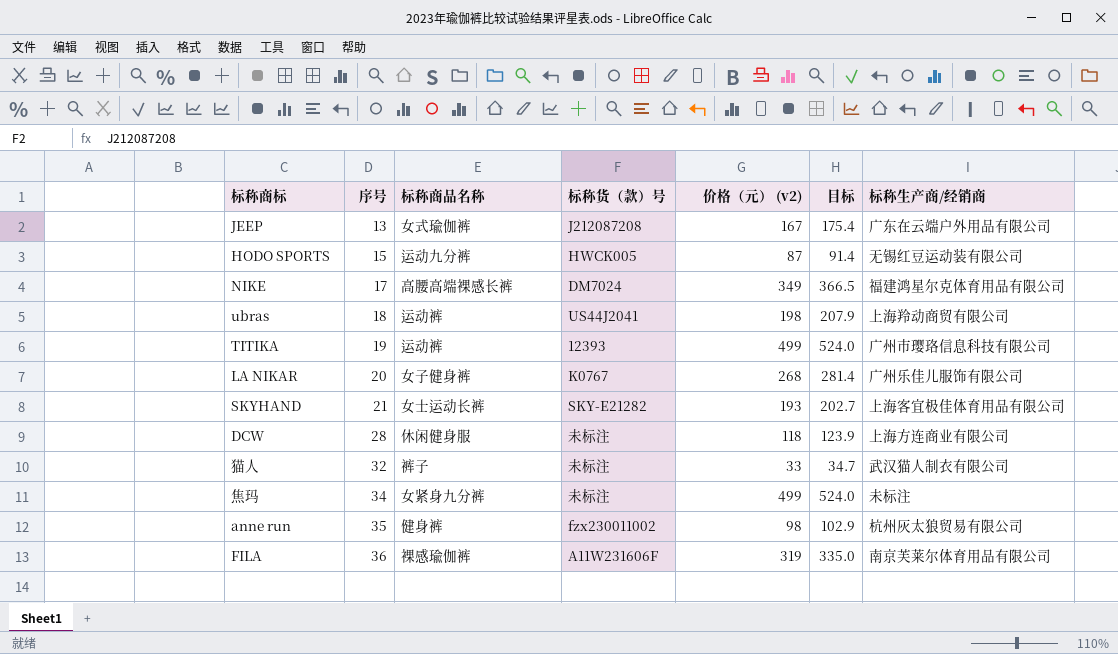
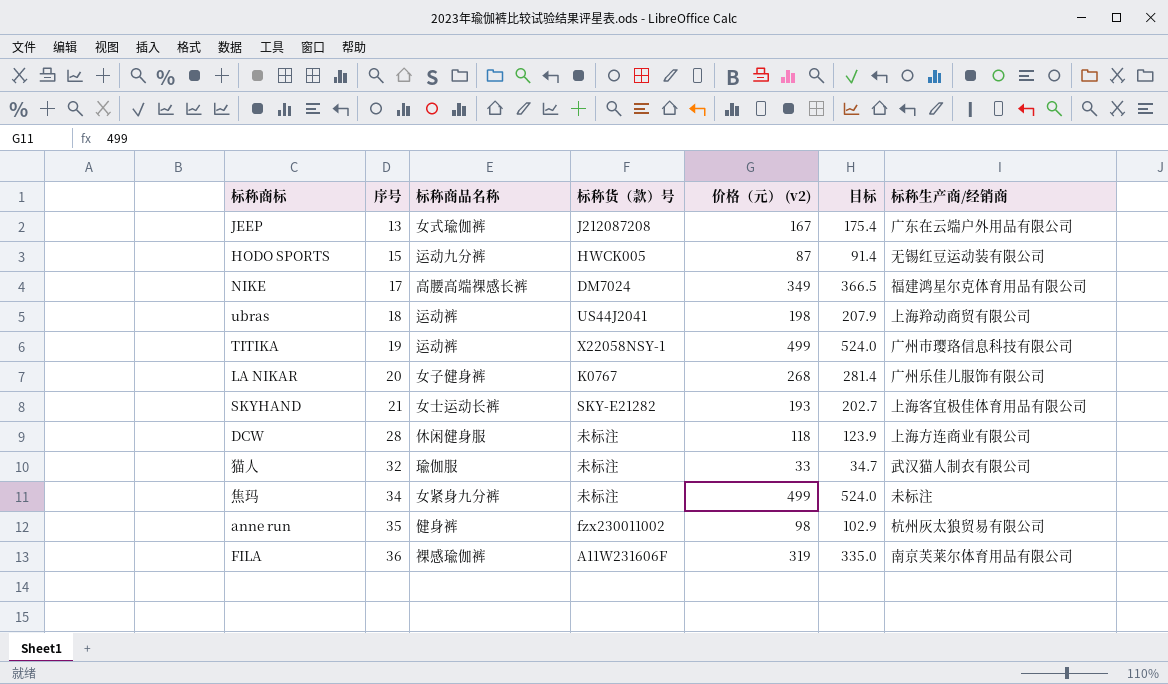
TITIKA | 标称货（款）号: 12393 -> X22058NSY-1
猫人 | 标称商品名称: 裤子 -> 瑜伽服

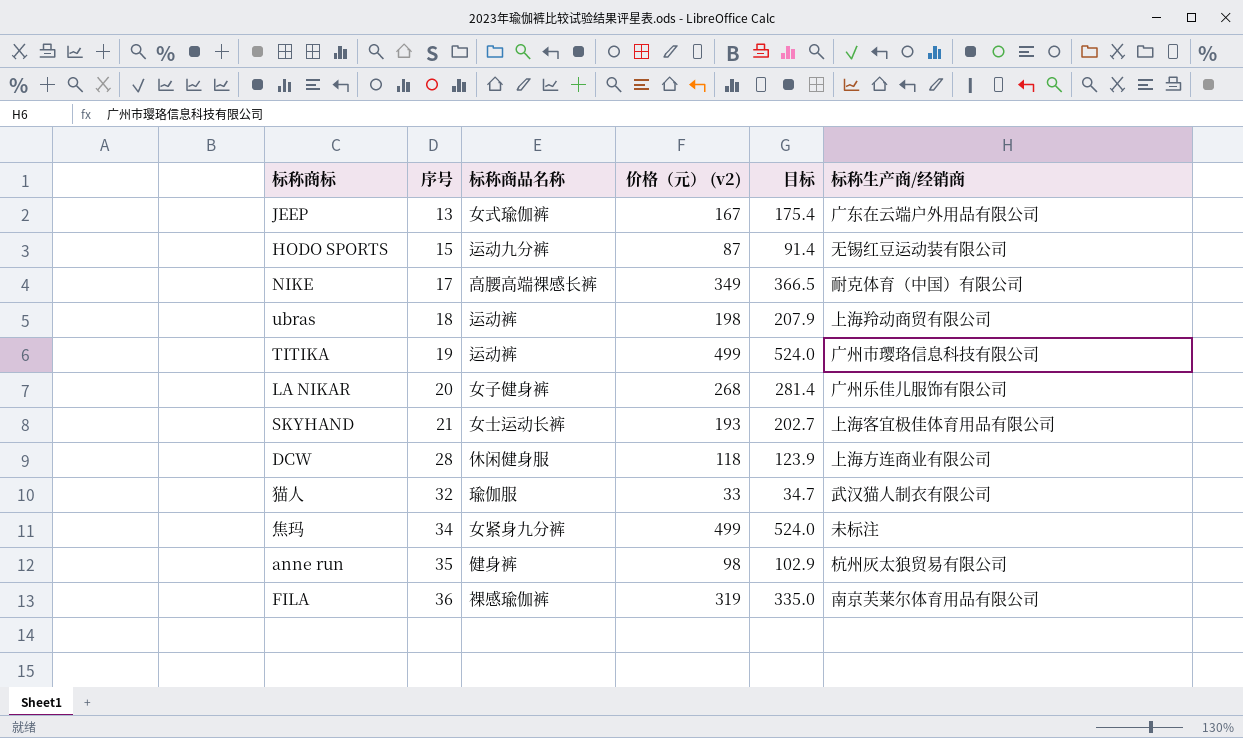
column 标称货（款）号 | position: 4 -> none
NIKE | 标称生产商/经销商: 福建鸿星尔克体育用品有限公司 -> 耐克体育（中国）有限公司

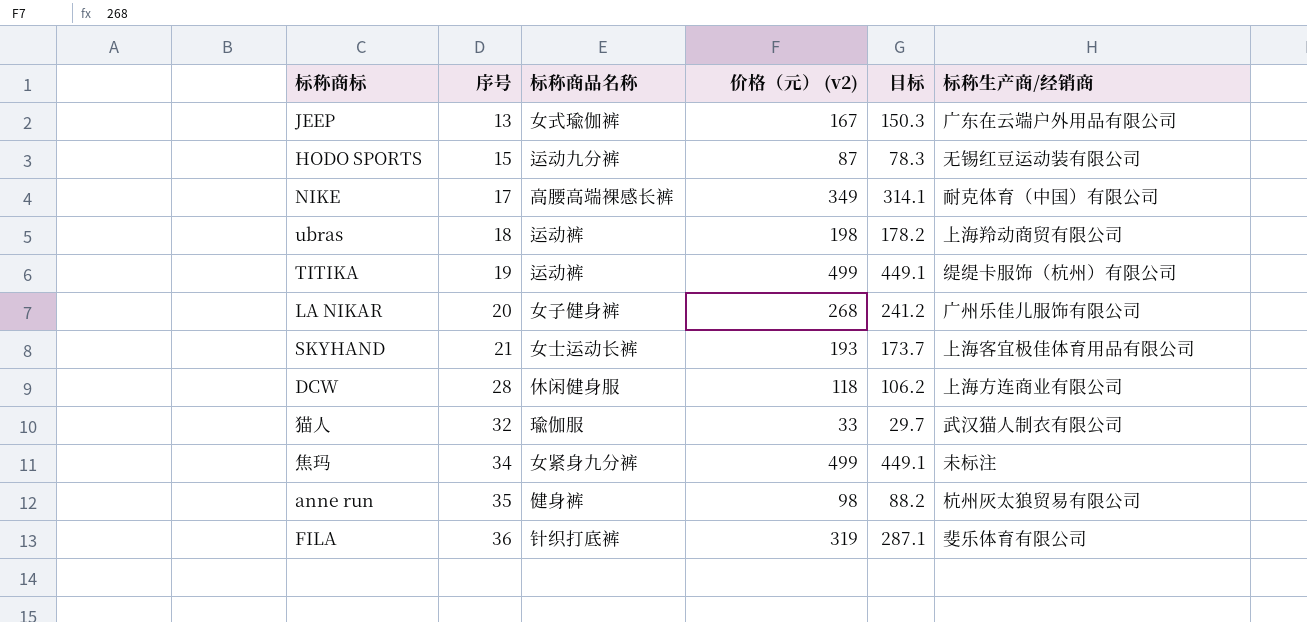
column 目标 | formula: [价格（元） (v2)] * 1.05 -> [价格（元） (v2)] * 0.9
TITIKA | 标称生产商/经销商: 广州市璎珞信息科技有限公司 -> 缇缇卡服饰（杭州）有限公司
FILA | 标称商品名称: 裸感瑜伽裤 -> 针织打底裤
FILA | 标称生产商/经销商: 南京芙莱尔体育用品有限公司 -> 斐乐体育有限公司

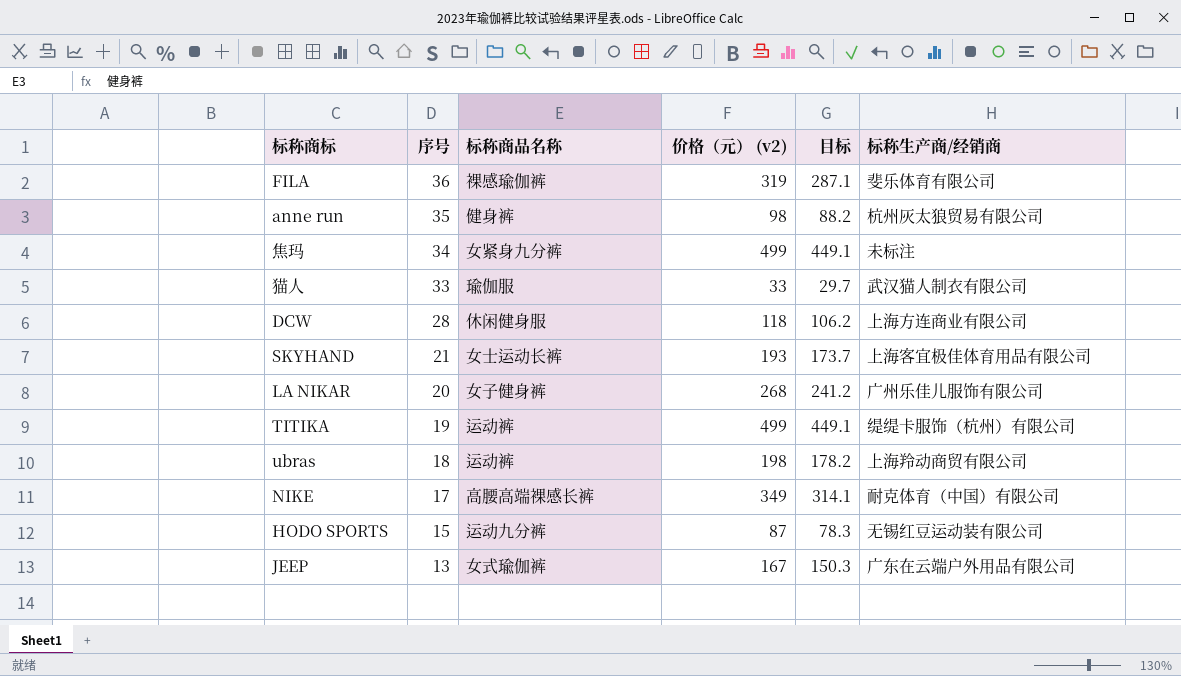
row order: 序号 ascending -> 序号 descending
FILA | 标称商品名称: 针织打底裤 -> 裸感瑜伽裤
猫人 | 序号: 32 -> 33

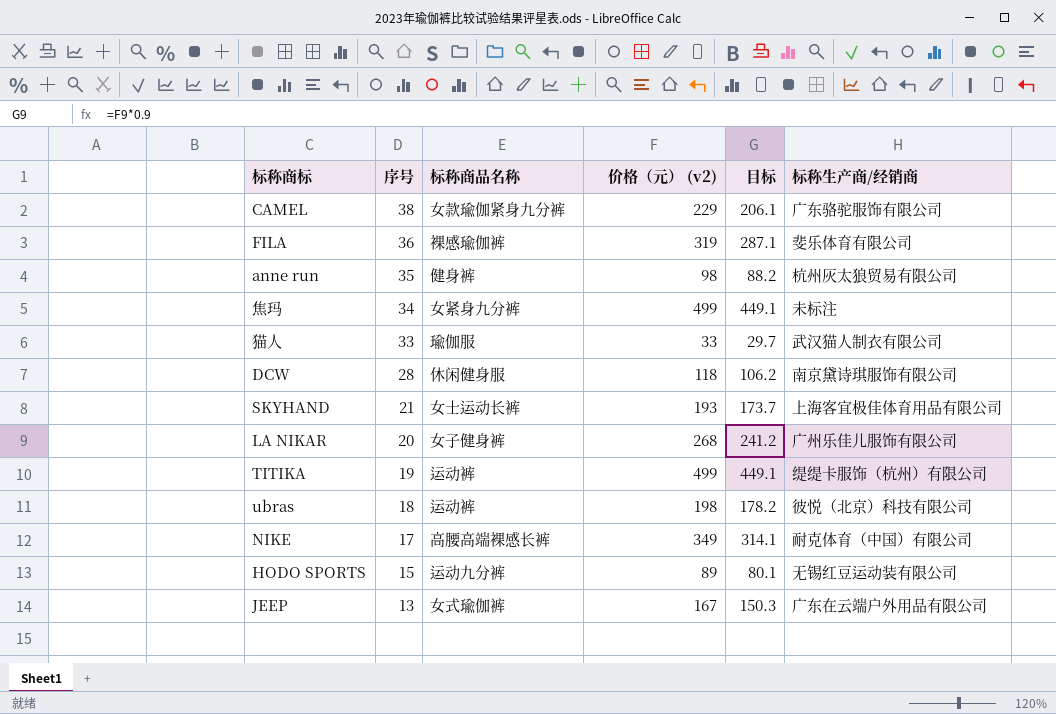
row CAMEL: none -> 38 | 女款瑜伽紧身九分裤 | 229 | 206.1 | 广东骆驼服饰有限公司
DCW | 标称生产商/经销商: 上海方连商业有限公司 -> 南京黛诗琪服饰有限公司
ubras | 标称生产商/经销商: 上海羚动商贸有限公司 -> 彼悦（北京）科技有限公司
HODO SPORTS | 价格（元） (v2): 87 -> 89
HODO SPORTS | 目标: 78.3 -> 80.1

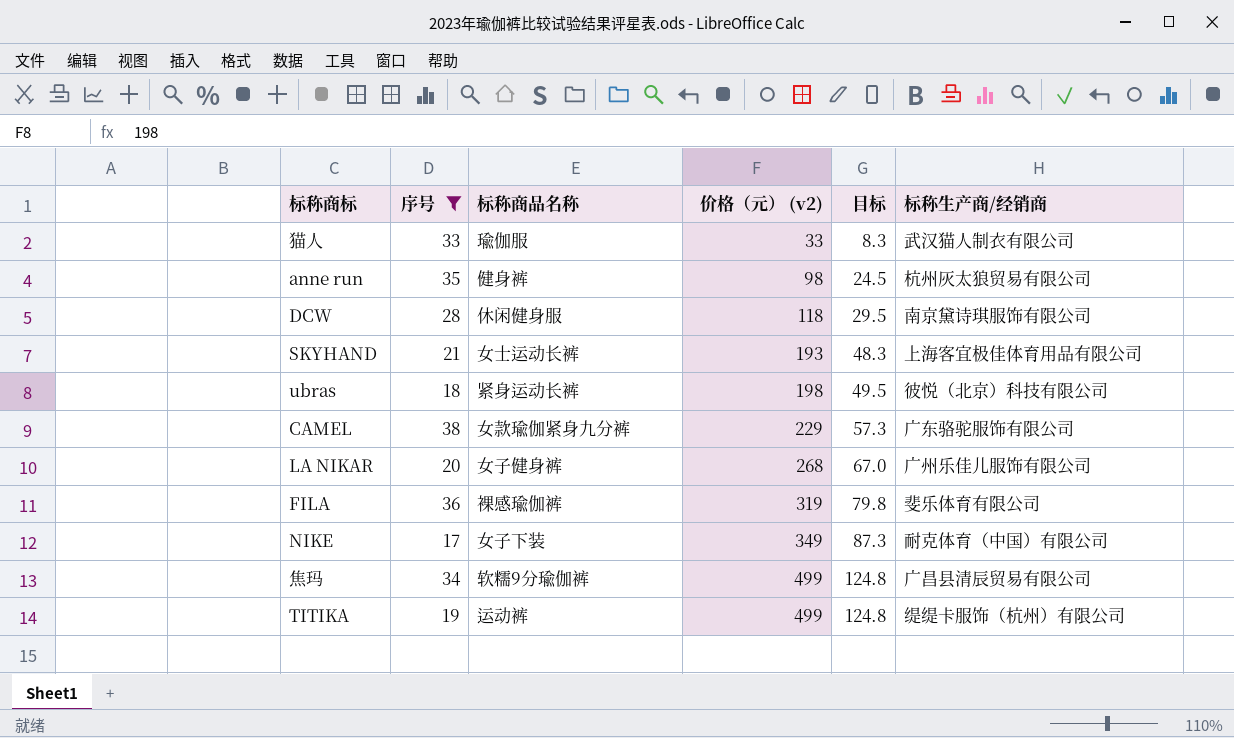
filter: none -> 序号 >= 17
row order: 序号 descending -> 价格（元） (v2) ascending
column 目标 | formula: [价格（元） (v2)] * 0.9 -> [价格（元） (v2)] * 0.25
ubras | 标称商品名称: 运动裤 -> 紧身运动长裤
NIKE | 标称商品名称: 高腰高端裸感长裤 -> 女子下装
焦玛 | 标称商品名称: 女紧身九分裤 -> 软糯9分瑜伽裤
焦玛 | 标称生产商/经销商: 未标注 -> 广昌县清辰贸易有限公司

